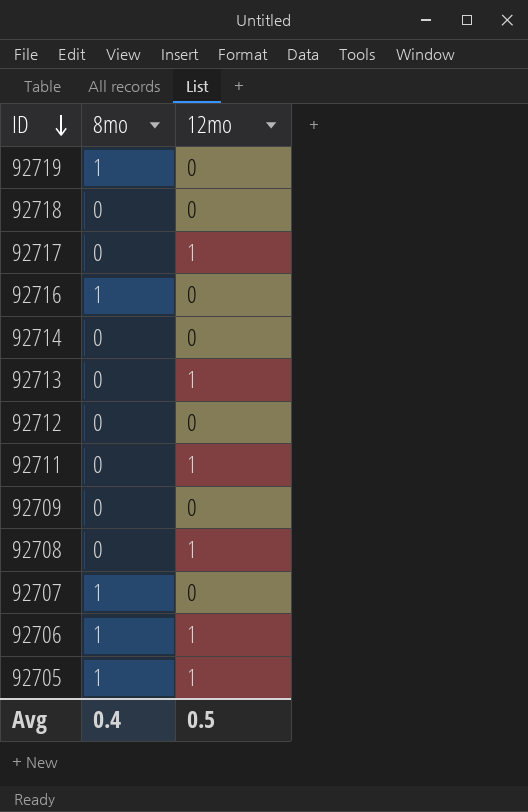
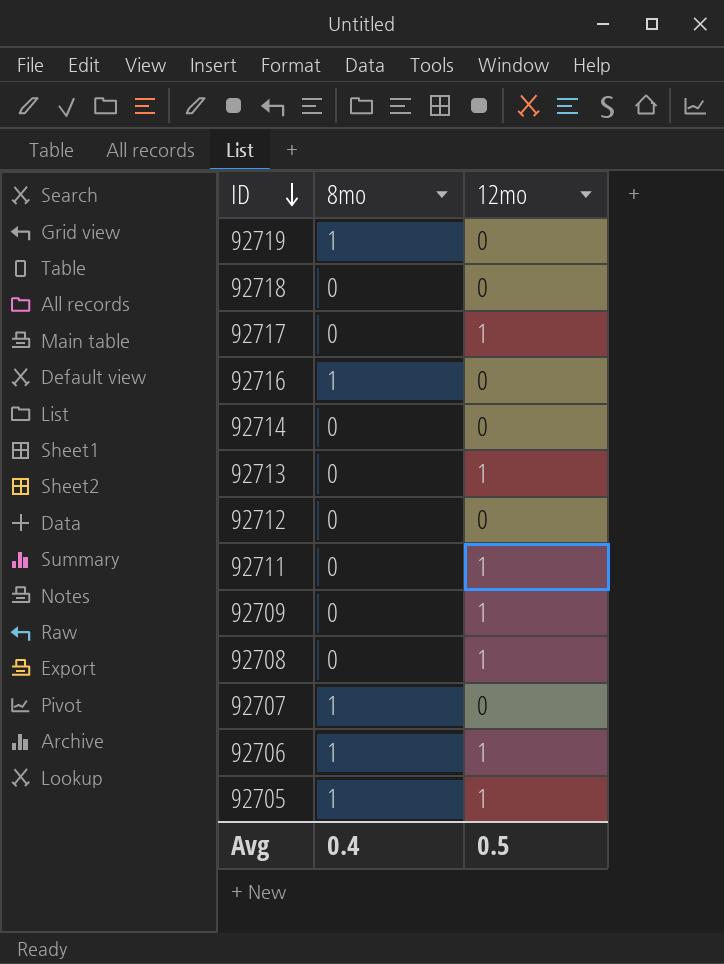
92709 | 12mo: 0 -> 1

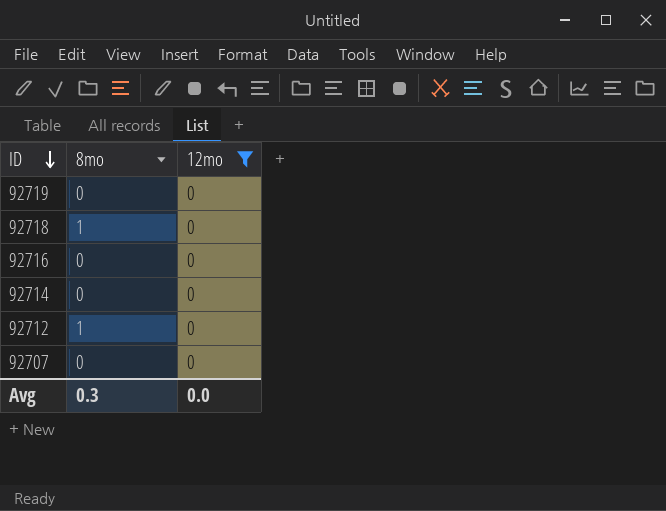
filter: none -> 12mo = 0
92719 | 8mo: 1 -> 0
92718 | 8mo: 0 -> 1
92716 | 8mo: 1 -> 0
92712 | 8mo: 0 -> 1
92707 | 8mo: 1 -> 0
Avg | 8mo: 0.4 -> 0.3
Avg | 12mo: 0.5 -> 0.0

